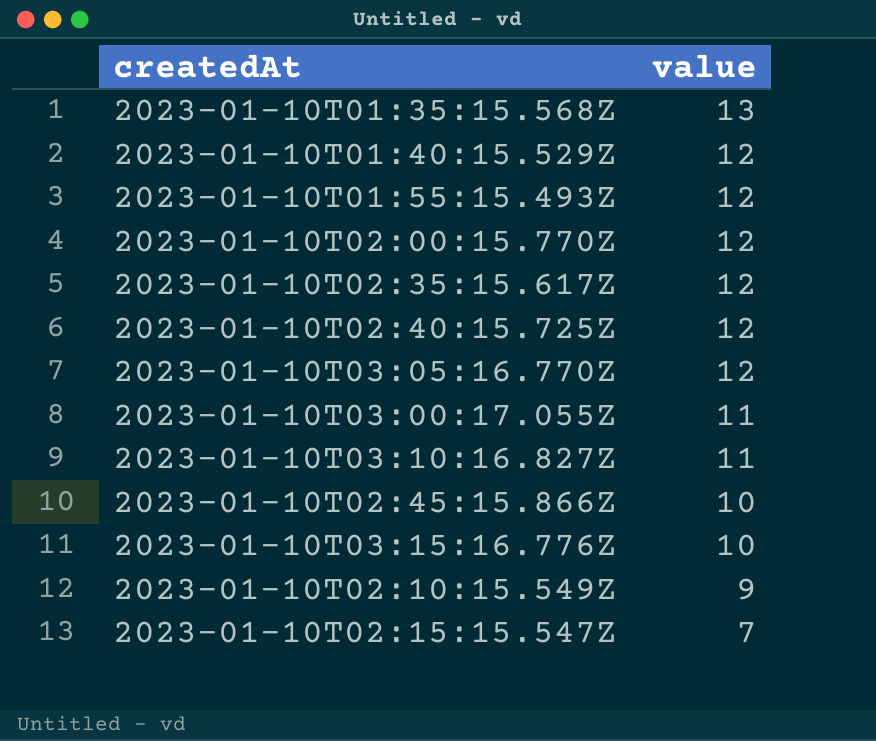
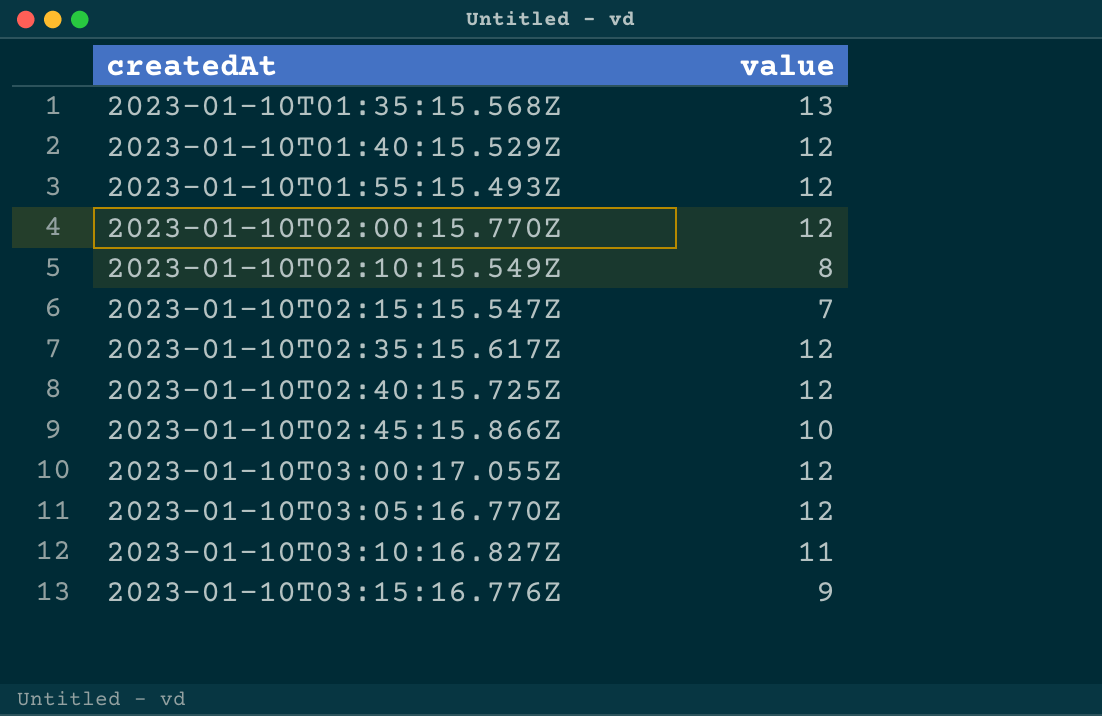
row order: value descending -> createdAt ascending
2023-01-10T02:10:15.549Z | value: 9 -> 8
2023-01-10T03:00:17.055Z | value: 11 -> 12
2023-01-10T03:15:16.776Z | value: 10 -> 9

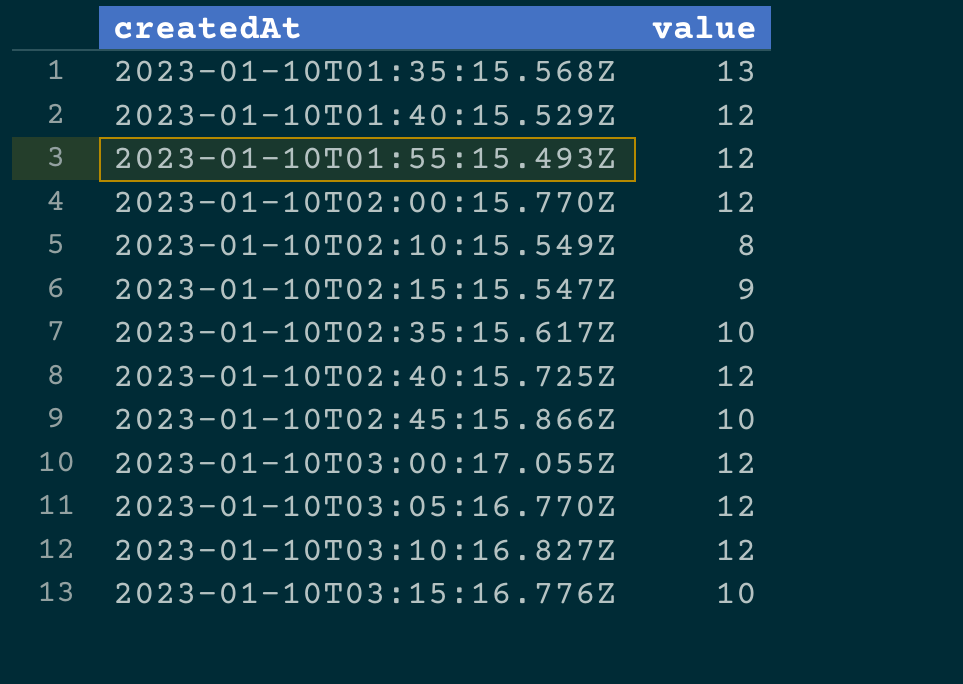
2023-01-10T02:15:15.547Z | value: 7 -> 9
2023-01-10T02:35:15.617Z | value: 12 -> 10
2023-01-10T03:10:16.827Z | value: 11 -> 12
2023-01-10T03:15:16.776Z | value: 9 -> 10

